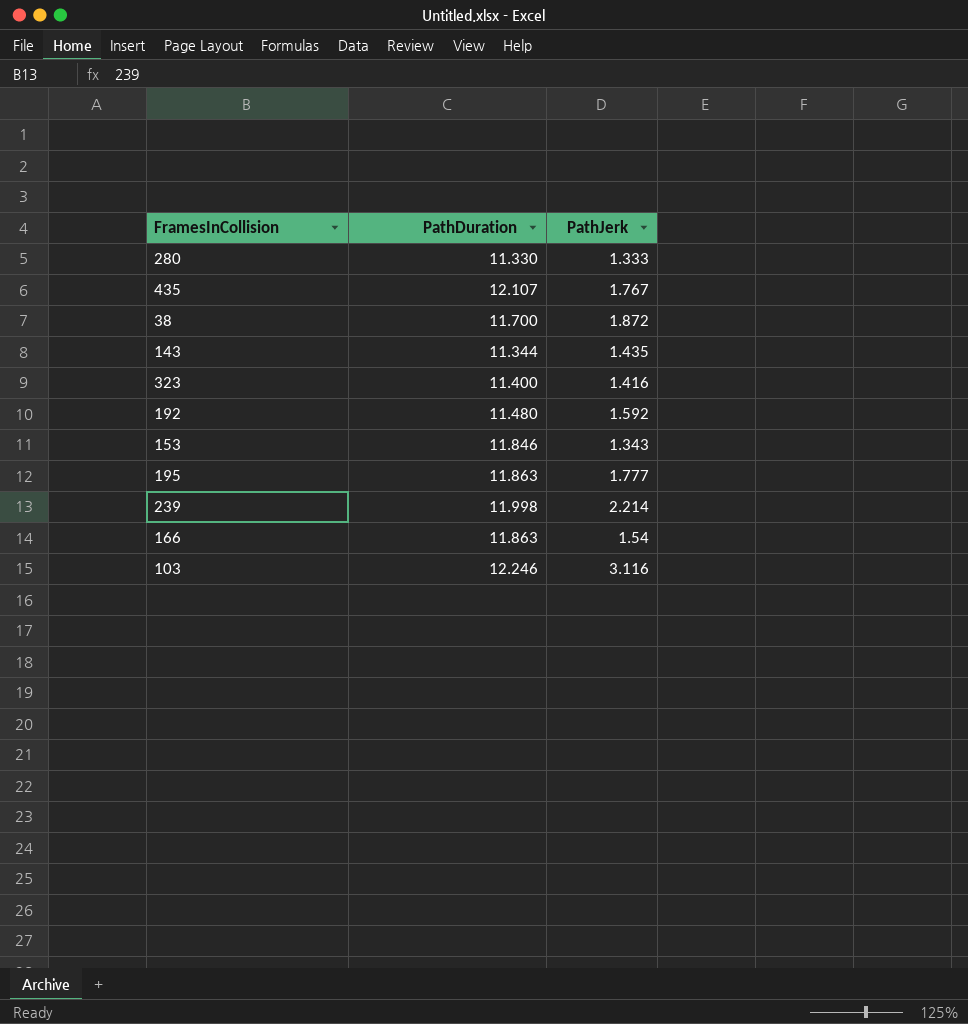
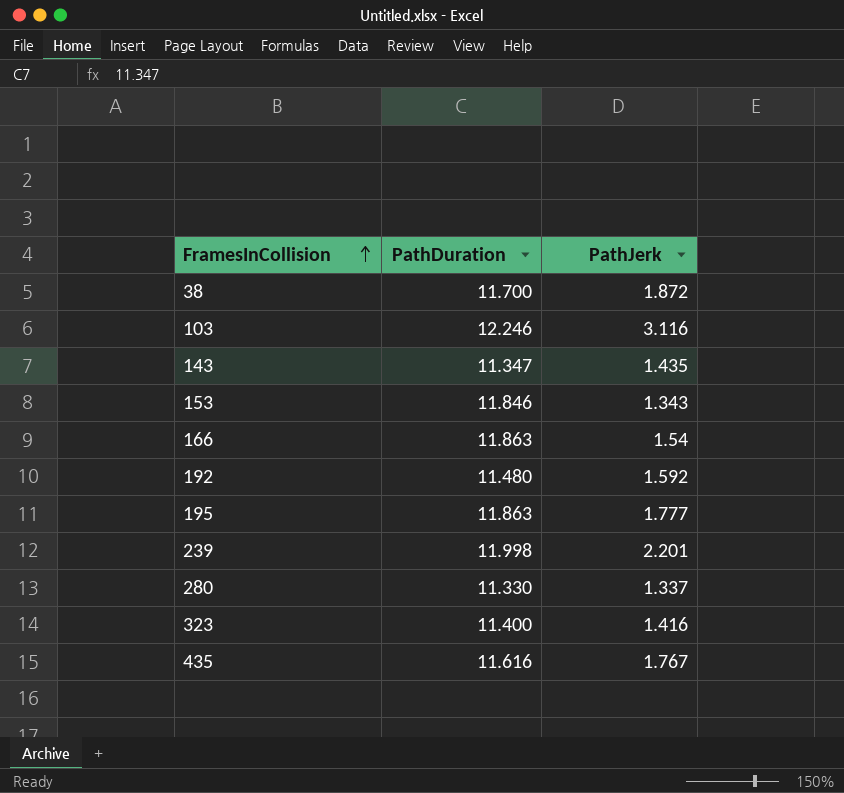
row order: none -> FramesInCollision ascending
143 | PathDuration: 11.344 -> 11.347
239 | PathJerk: 2.214 -> 2.201
280 | PathJerk: 1.333 -> 1.337
435 | PathDuration: 12.107 -> 11.616

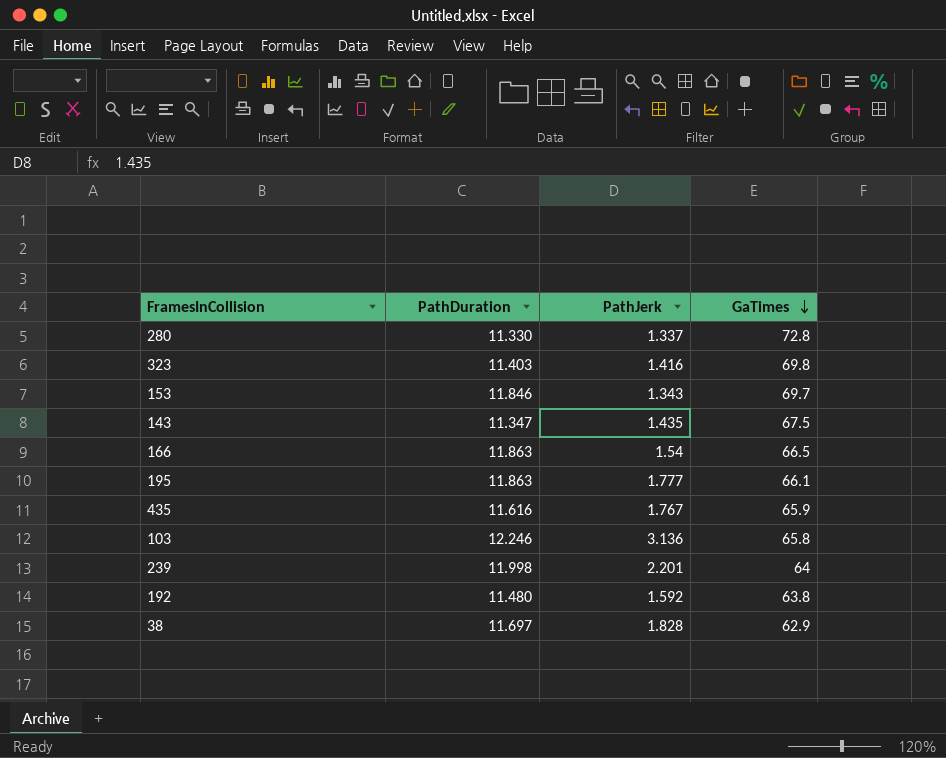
row order: FramesInCollision ascending -> GaTimes descending
column GaTimes | position: none -> 4
323 | PathDuration: 11.400 -> 11.403
103 | PathJerk: 3.116 -> 3.136
38 | PathDuration: 11.700 -> 11.697
38 | PathJerk: 1.872 -> 1.828

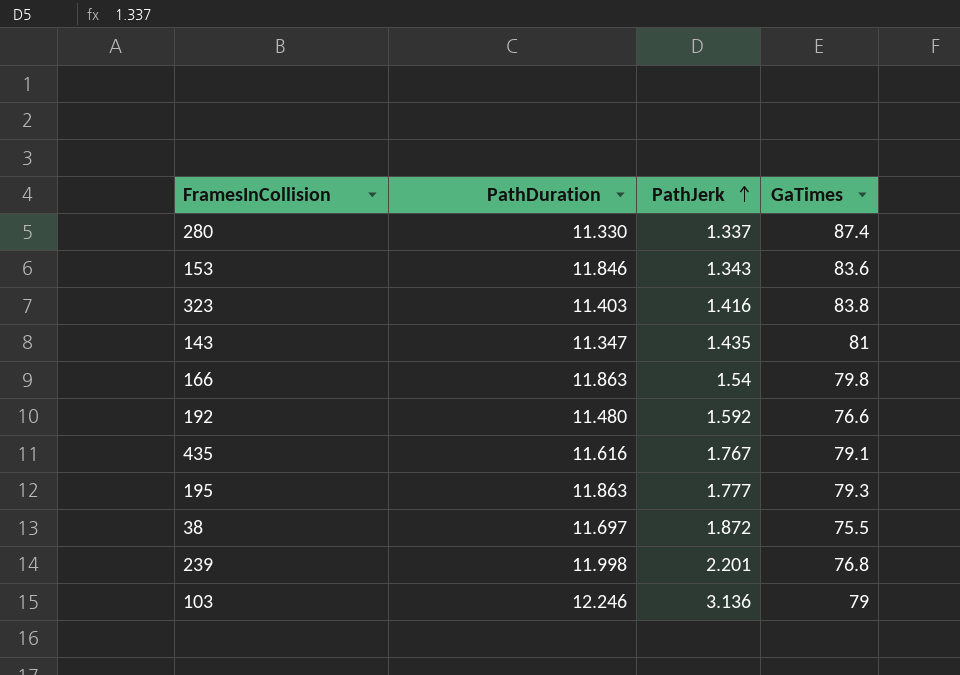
row order: GaTimes descending -> PathJerk ascending
280 | GaTimes: 72.8 -> 87.4
153 | GaTimes: 69.7 -> 83.6
323 | GaTimes: 69.8 -> 83.8
143 | GaTimes: 67.5 -> 81
166 | GaTimes: 66.5 -> 79.8
192 | GaTimes: 63.8 -> 76.6
435 | GaTimes: 65.9 -> 79.1
195 | GaTimes: 66.1 -> 79.3
38 | PathJerk: 1.828 -> 1.872
38 | GaTimes: 62.9 -> 75.5
239 | GaTimes: 64 -> 76.8
103 | GaTimes: 65.8 -> 79

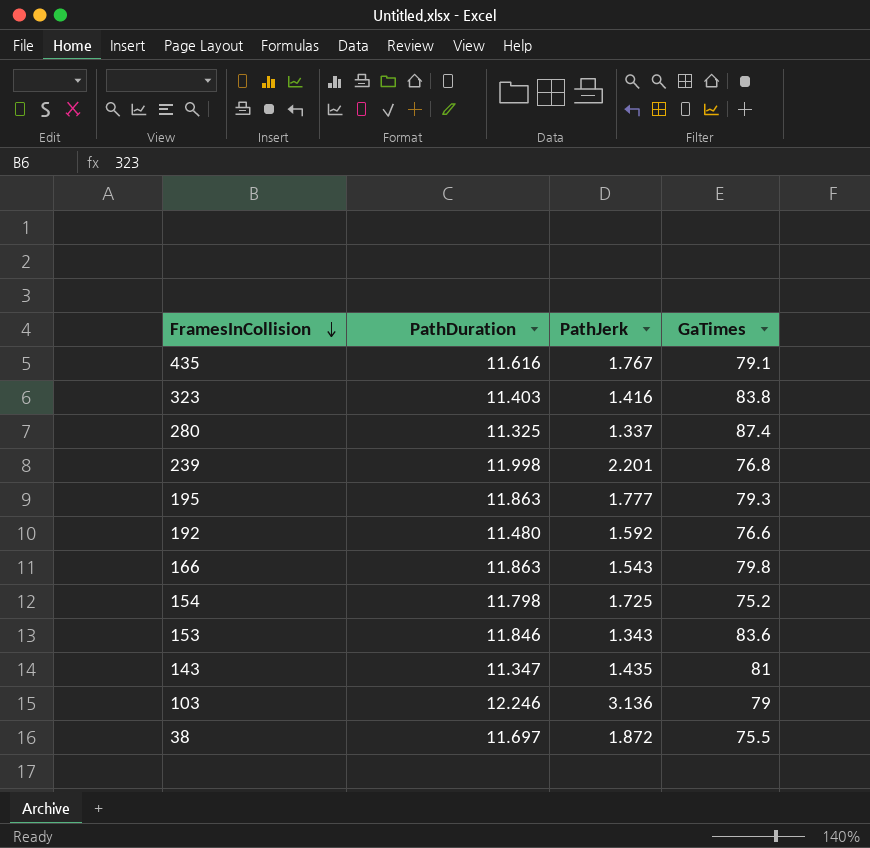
row order: PathJerk ascending -> FramesInCollision descending
280 | PathDuration: 11.330 -> 11.325
166 | PathJerk: 1.54 -> 1.543
row 154: none -> 11.798 | 1.725 | 75.2

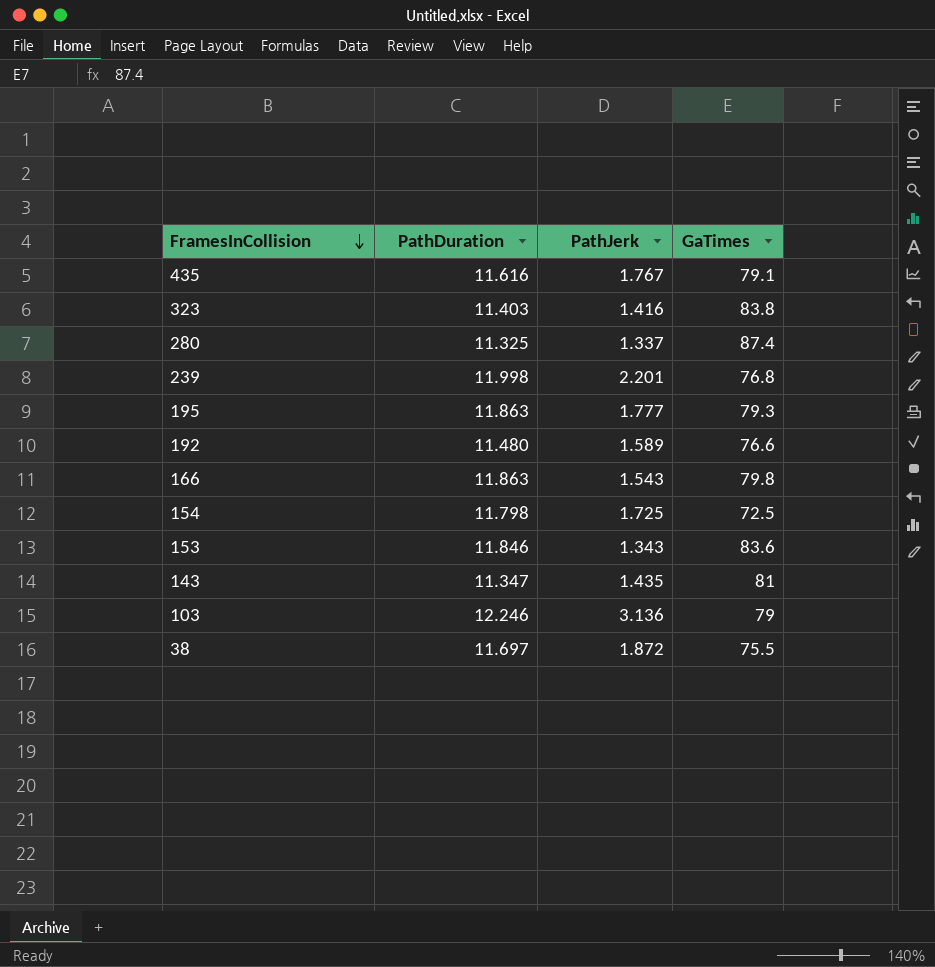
192 | PathJerk: 1.592 -> 1.589
154 | GaTimes: 75.2 -> 72.5

